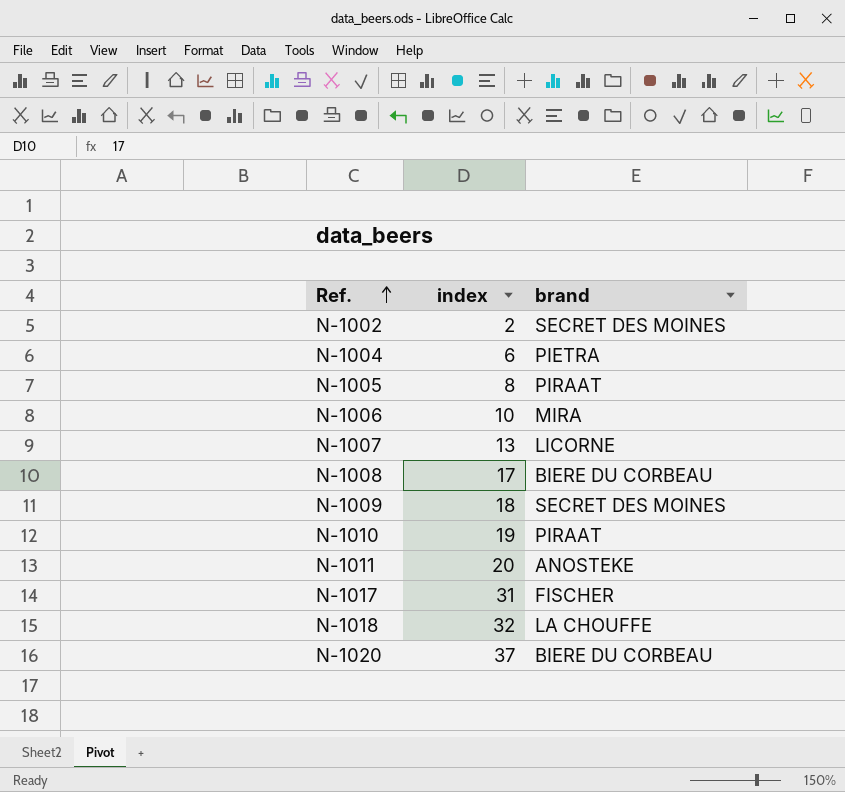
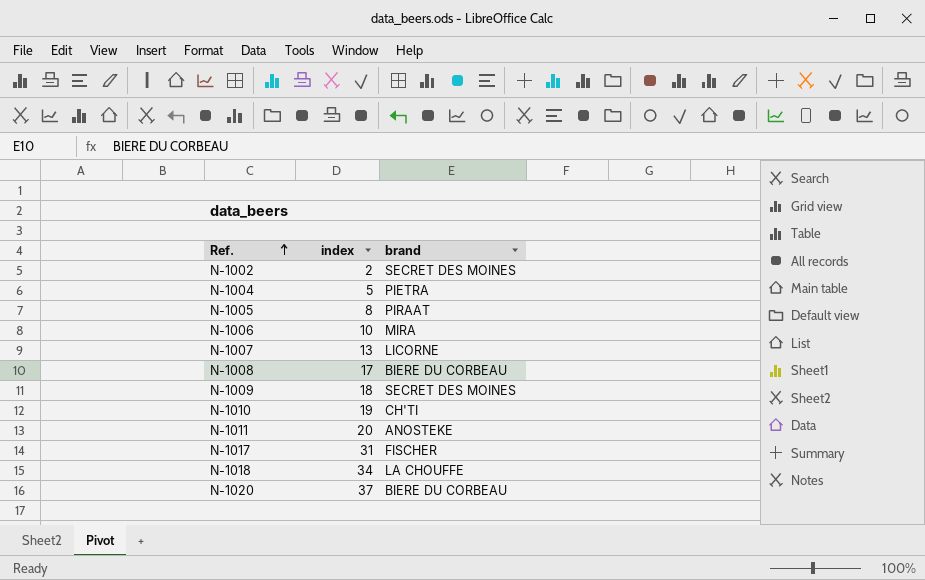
N-1004 | index: 6 -> 5
N-1010 | brand: PIRAAT -> CH'TI
N-1018 | index: 32 -> 34

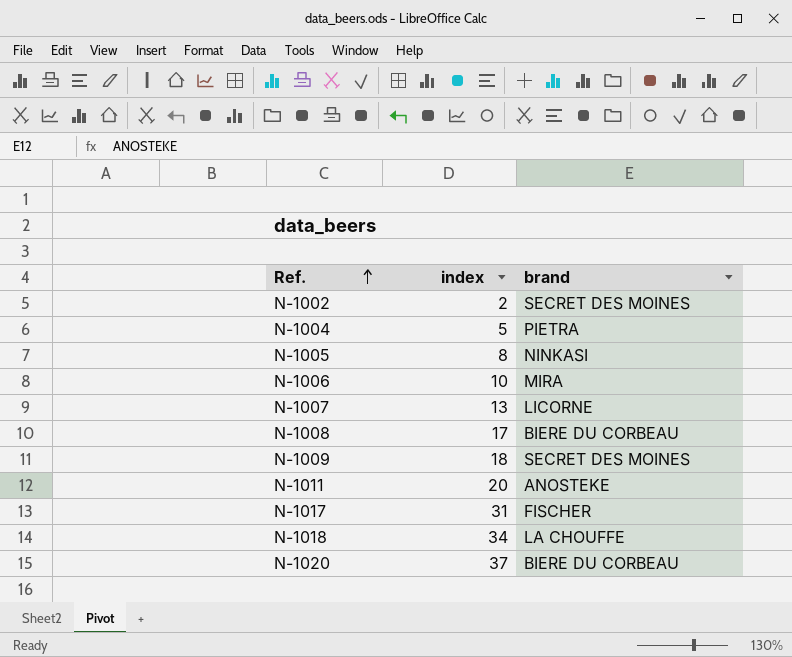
row N-1010: 19 | CH'TI -> none
N-1005 | brand: PIRAAT -> NINKASI

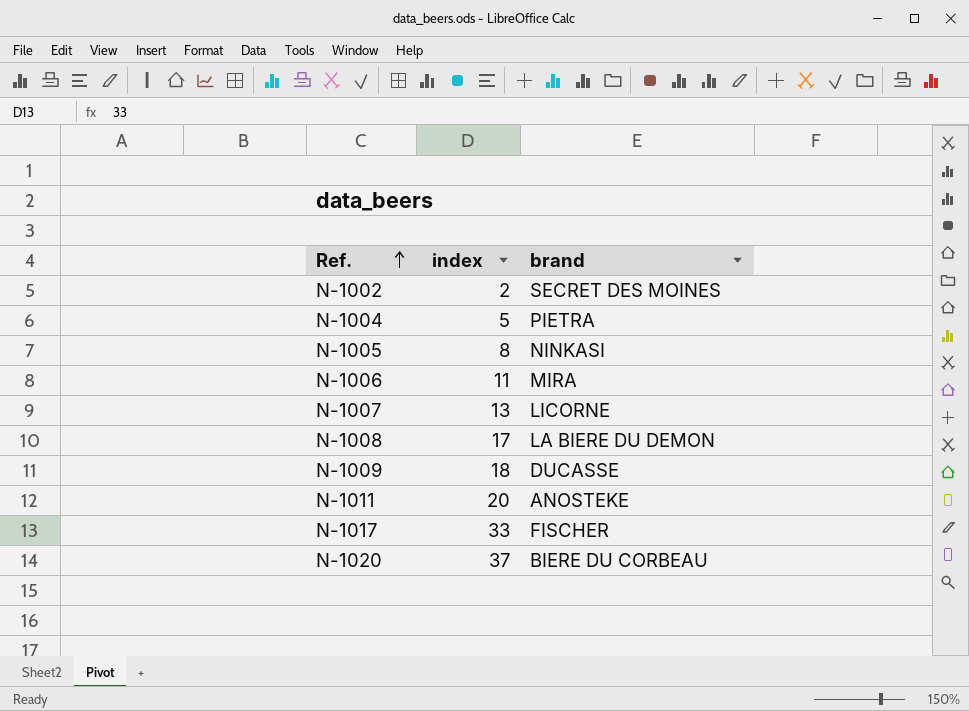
row N-1018: 34 | LA CHOUFFE -> none
N-1006 | index: 10 -> 11
N-1008 | brand: BIERE DU CORBEAU -> LA BIERE DU DEMON
N-1009 | brand: SECRET DES MOINES -> DUCASSE
N-1017 | index: 31 -> 33

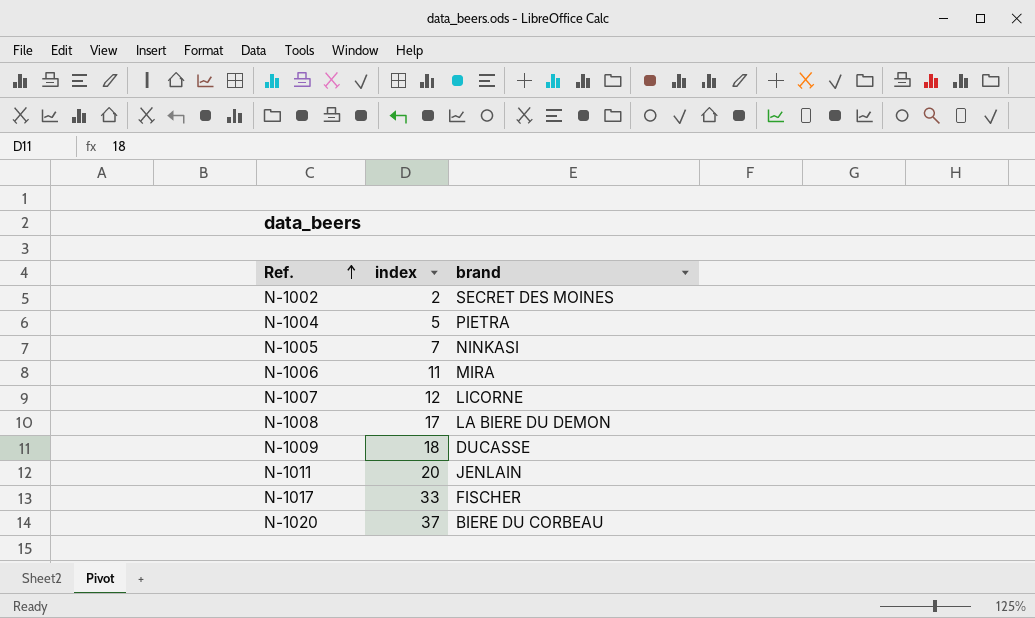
N-1005 | index: 8 -> 7
N-1007 | index: 13 -> 12
N-1011 | brand: ANOSTEKE -> JENLAIN

